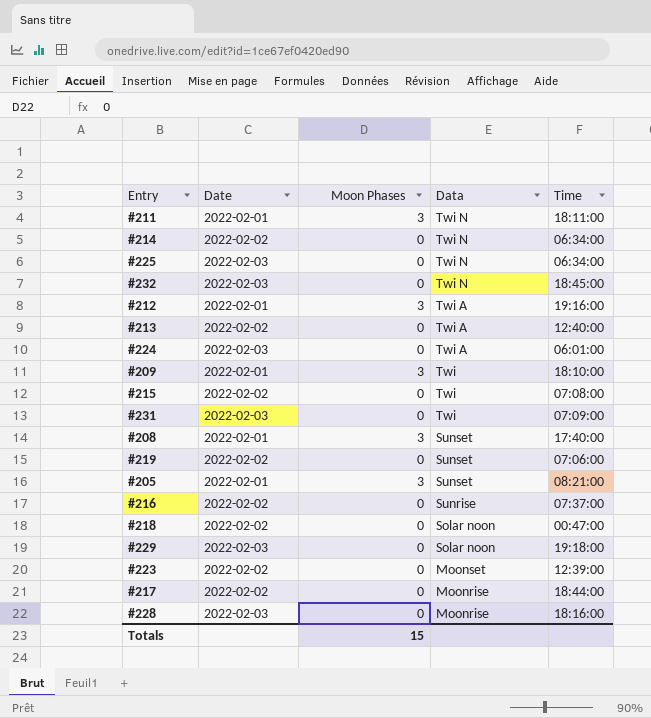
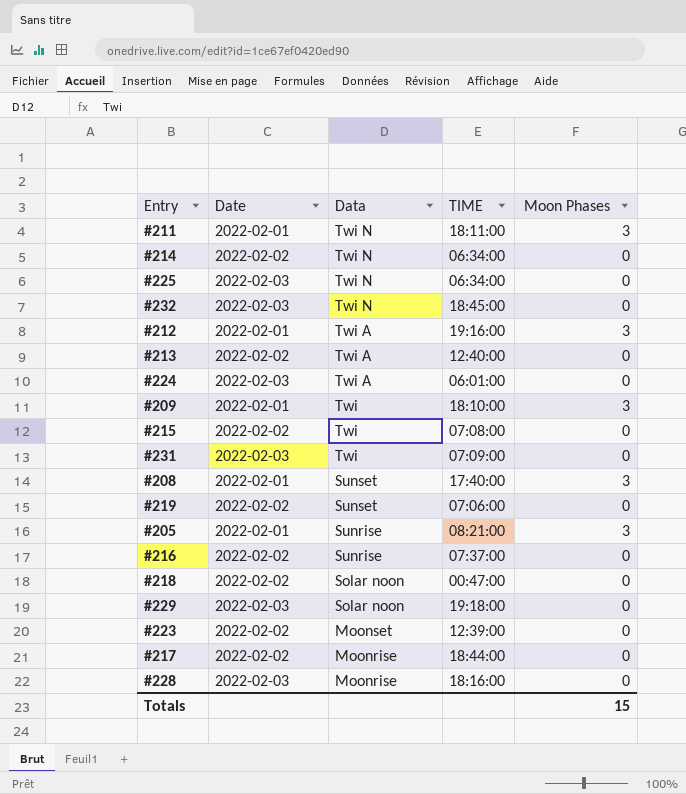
column name: Time -> TIME
column Moon Phases | position: 3 -> 5
#205 | Data: Sunset -> Sunrise

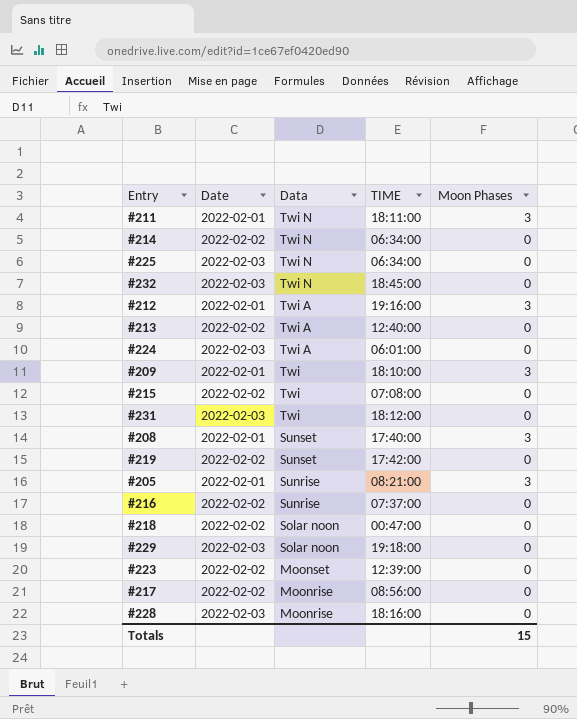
#231 | TIME: 07:09:00 -> 18:12:00
#219 | TIME: 07:06:00 -> 17:42:00
#217 | TIME: 18:44:00 -> 08:56:00

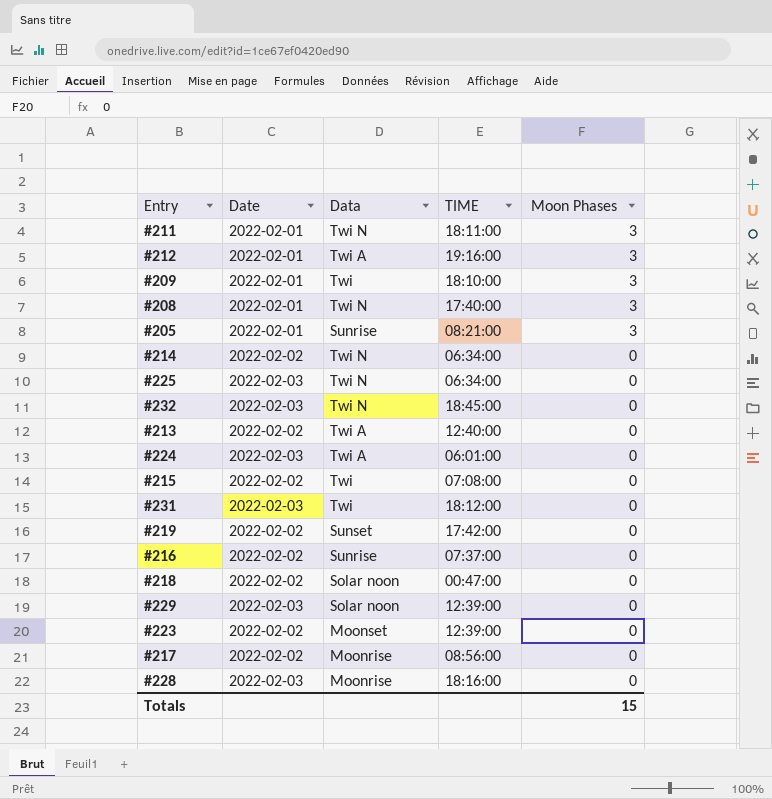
row order: Data descending -> Moon Phases descending
#208 | Data: Sunset -> Twi N
#229 | TIME: 19:18:00 -> 12:39:00

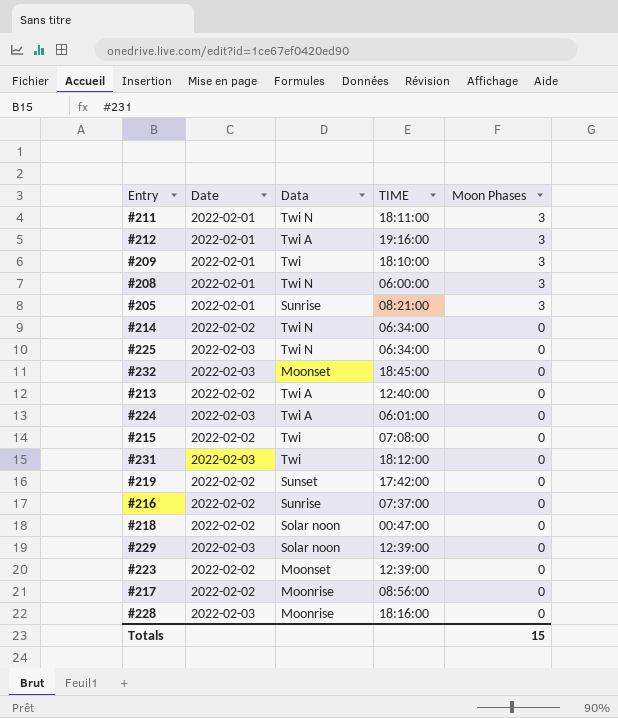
#208 | TIME: 17:40:00 -> 06:00:00
#232 | Data: Twi N -> Moonset

